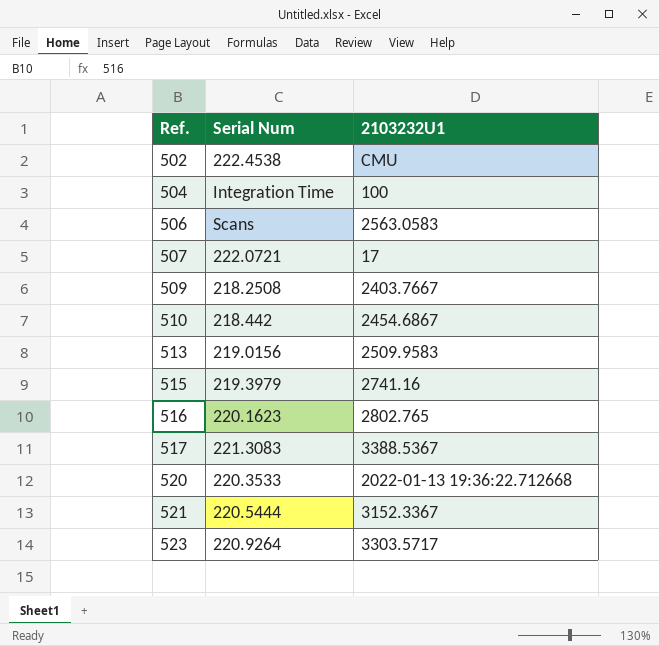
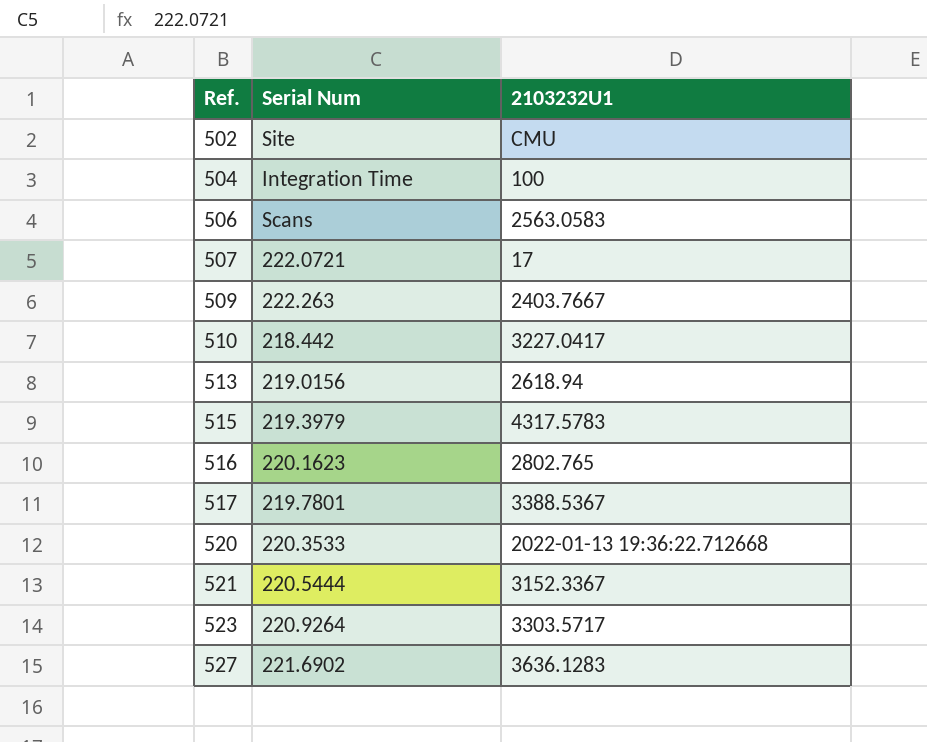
502 | Serial Num: 222.4538 -> Site
509 | Serial Num: 218.2508 -> 222.263
510 | 2103232U1: 2454.6867 -> 3227.0417
513 | 2103232U1: 2509.9583 -> 2618.94
515 | 2103232U1: 2741.16 -> 4317.5783
517 | Serial Num: 221.3083 -> 219.7801
row 527: none -> 221.6902 | 3636.1283

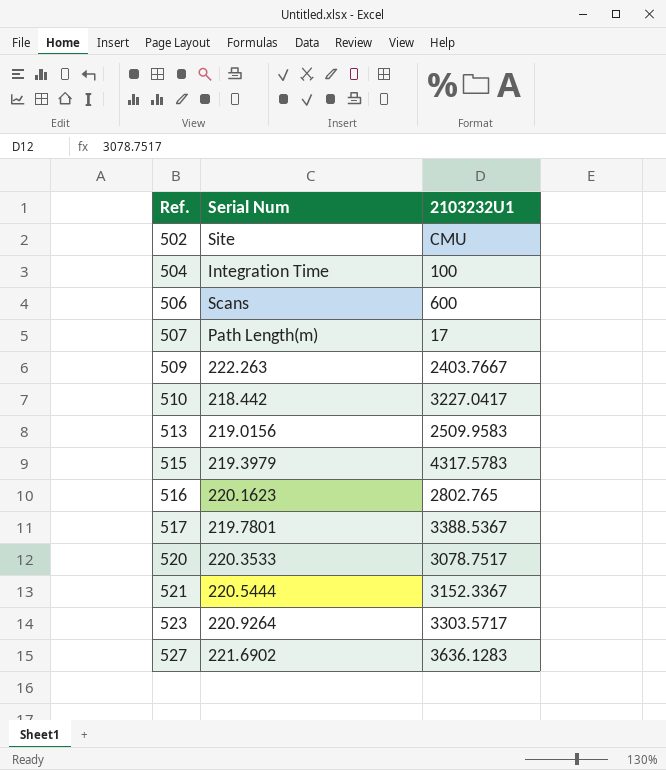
506 | 2103232U1: 2563.0583 -> 600
507 | Serial Num: 222.0721 -> Path Length(m)
513 | 2103232U1: 2618.94 -> 2509.9583
520 | 2103232U1: 2022-01-13 19:36:22.712668 -> 3078.7517

